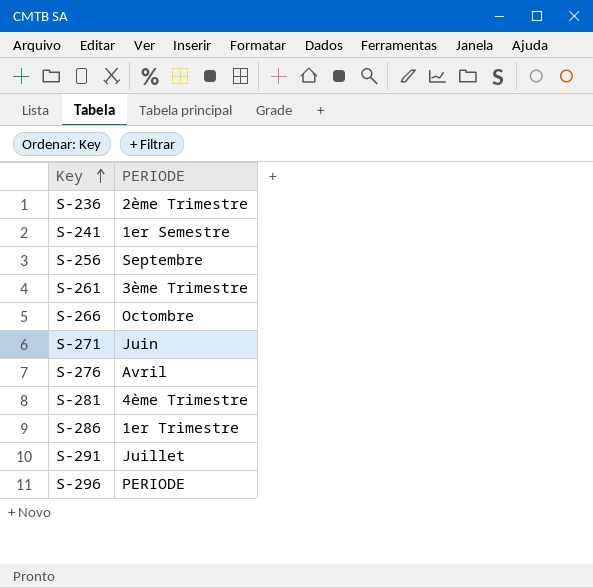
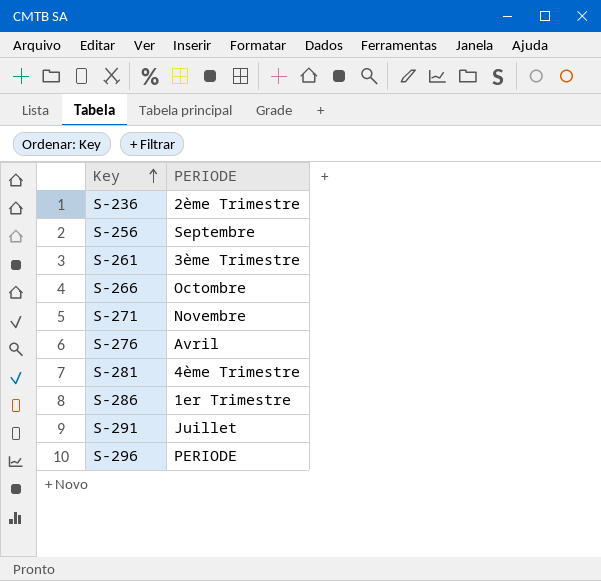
row S-241: 1er Semestre -> none
S-271 | PERIODE: Juin -> Novembre

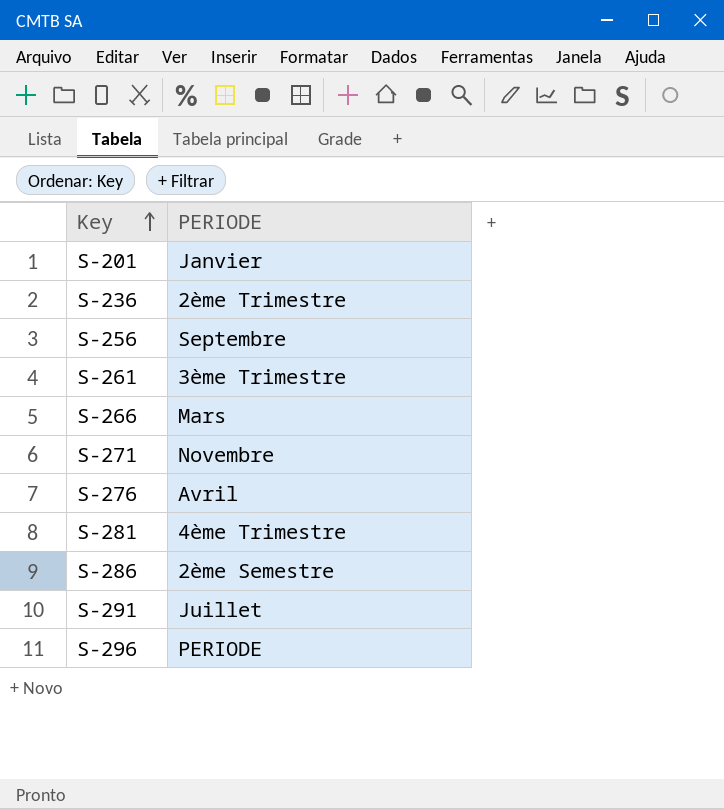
row S-201: none -> Janvier
S-266 | PERIODE: Octombre -> Mars
S-286 | PERIODE: 1er Trimestre -> 2ème Semestre

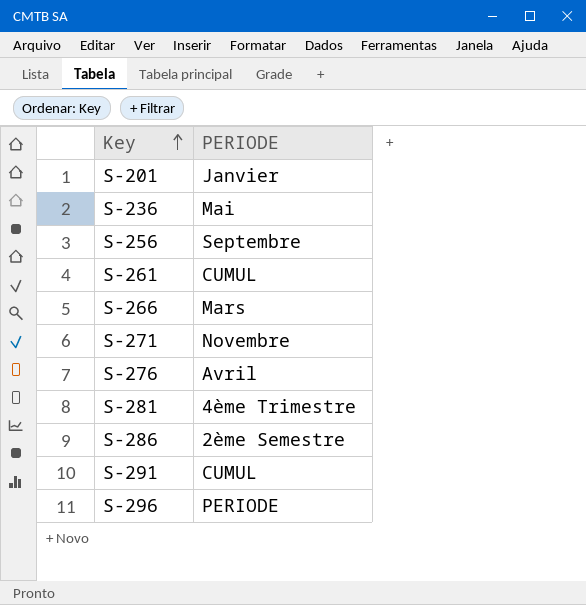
S-236 | PERIODE: 2ème Trimestre -> Mai
S-261 | PERIODE: 3ème Trimestre -> CUMUL
S-291 | PERIODE: Juillet -> CUMUL

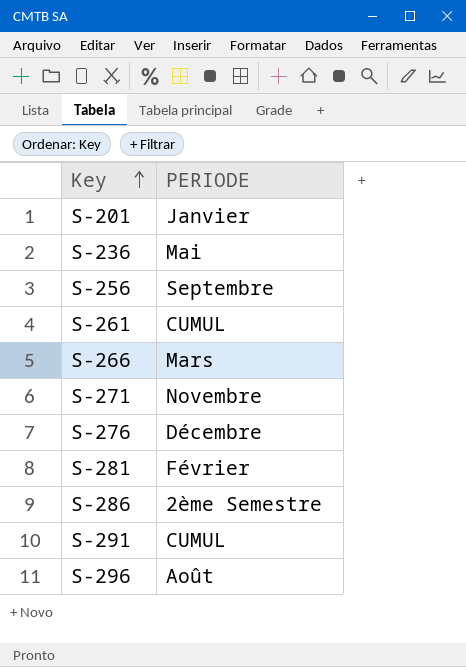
S-276 | PERIODE: Avril -> Décembre
S-281 | PERIODE: 4ème Trimestre -> Février
S-296 | PERIODE: PERIODE -> Août

